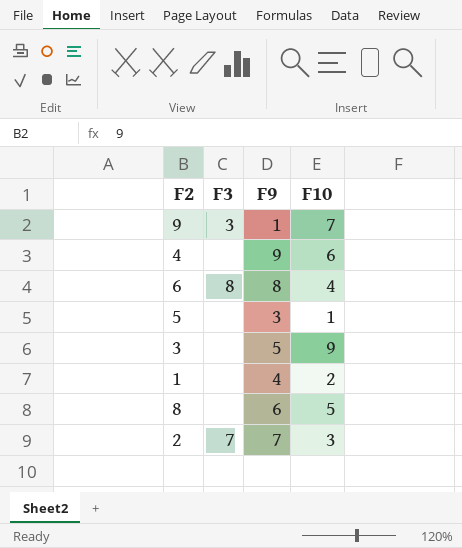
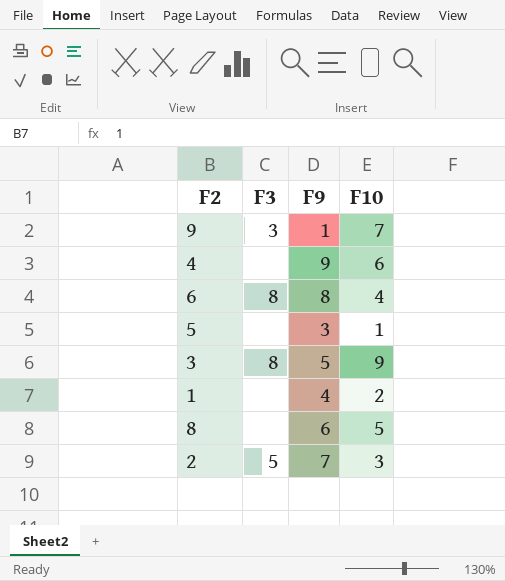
3 | F3: none -> 8
2 | F3: 7 -> 5

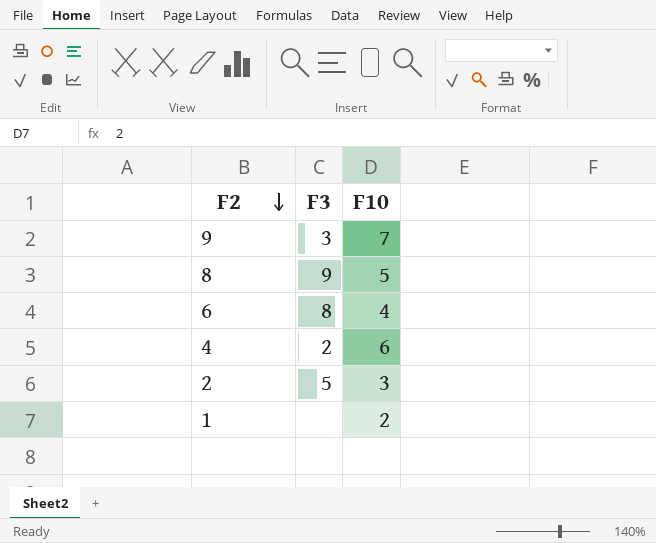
row order: none -> F2 descending
column F9 | position: 3 -> none
row 5: none | 3 | 1 -> none
row 3: 8 | 5 | 9 -> none
8 | F3: none -> 9
4 | F3: none -> 2

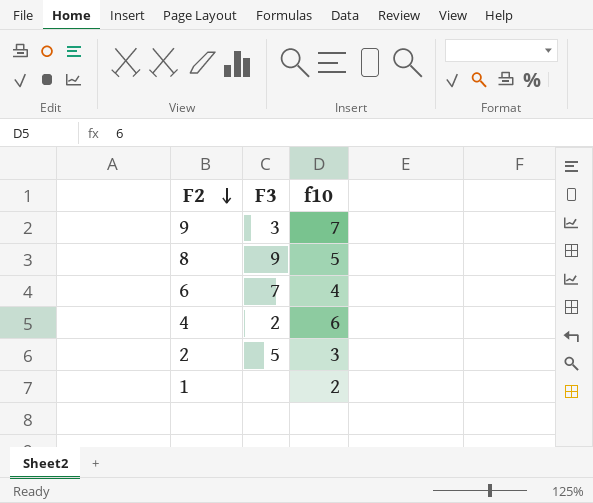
column name: F10 -> f10
6 | F3: 8 -> 7

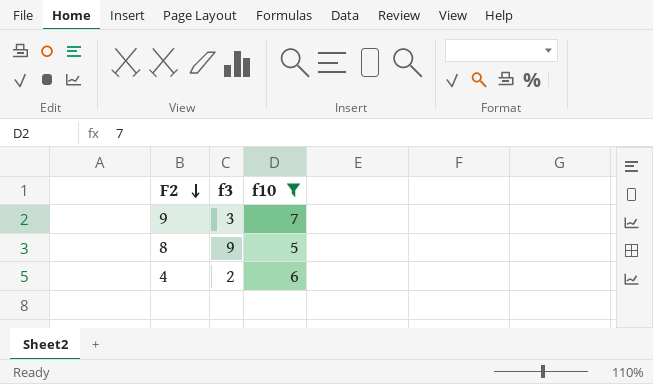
filter: none -> f10 >= 5
column name: F3 -> f3

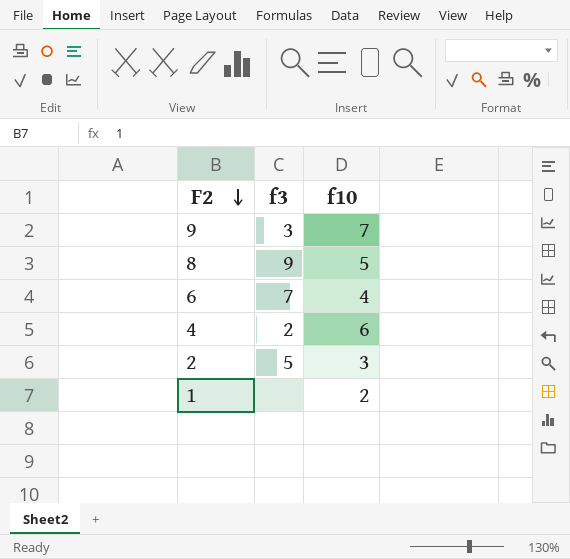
filter: f10 >= 5 -> none

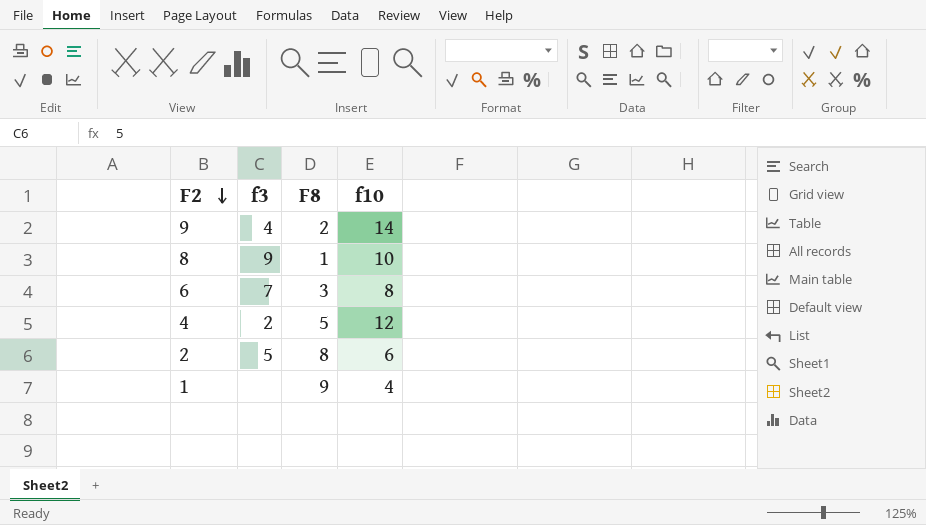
column F8 | position: none -> 3
9 | f3: 3 -> 4
9 | f10: 7 -> 14
8 | f10: 5 -> 10
6 | f10: 4 -> 8
4 | f10: 6 -> 12
2 | f10: 3 -> 6
1 | f10: 2 -> 4

